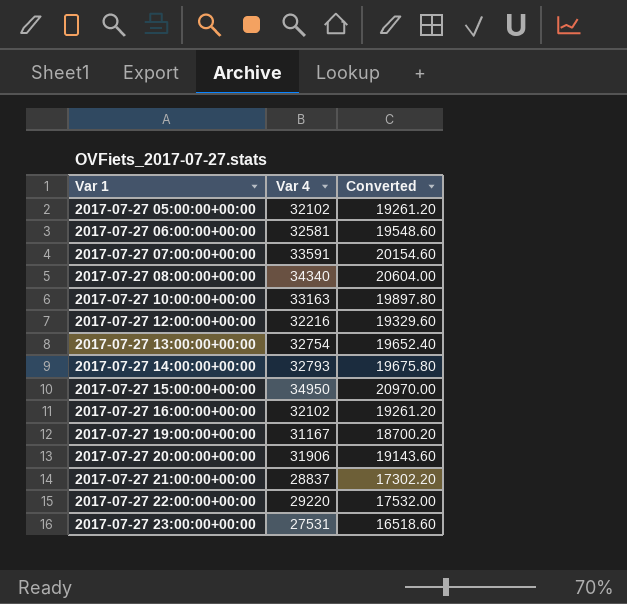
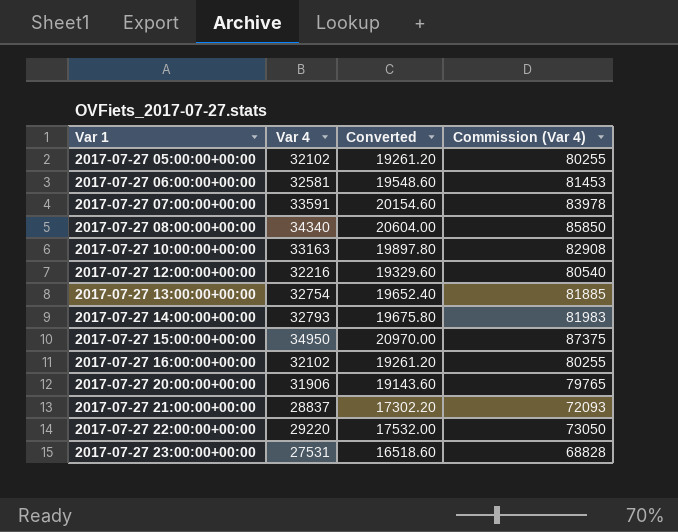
column Commission (Var 4) | formula: none -> [Var 4] * 2.5
row 2017-07-27 19:00:00+00:00: 31167 | 18700.20 -> none

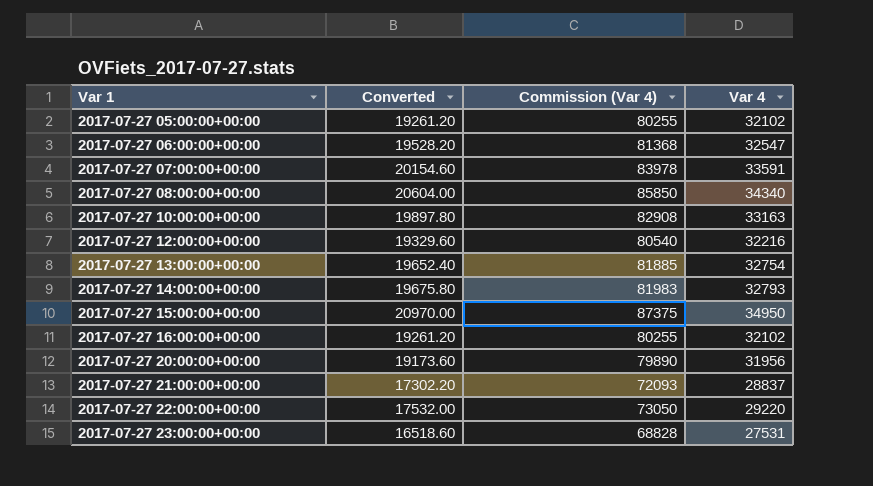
column Var 4 | position: 2 -> 4
2017-07-27 06:00:00+00:00 | Converted: 19548.60 -> 19528.20
2017-07-27 06:00:00+00:00 | Commission (Var 4): 81453 -> 81368
2017-07-27 06:00:00+00:00 | Var 4: 32581 -> 32547
2017-07-27 20:00:00+00:00 | Converted: 19143.60 -> 19173.60
2017-07-27 20:00:00+00:00 | Commission (Var 4): 79765 -> 79890
2017-07-27 20:00:00+00:00 | Var 4: 31906 -> 31956

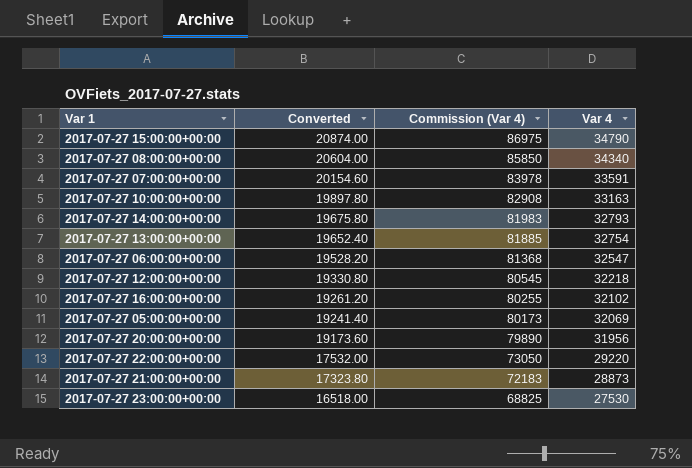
row order: Var 1 ascending -> Converted descending
2017-07-27 15:00:00+00:00 | Converted: 20970.00 -> 20874.00
2017-07-27 15:00:00+00:00 | Commission (Var 4): 87375 -> 86975
2017-07-27 15:00:00+00:00 | Var 4: 34950 -> 34790
2017-07-27 12:00:00+00:00 | Converted: 19329.60 -> 19330.80
2017-07-27 12:00:00+00:00 | Commission (Var 4): 80540 -> 80545
2017-07-27 12:00:00+00:00 | Var 4: 32216 -> 32218
2017-07-27 05:00:00+00:00 | Converted: 19261.20 -> 19241.40
2017-07-27 05:00:00+00:00 | Commission (Var 4): 80255 -> 80173
2017-07-27 05:00:00+00:00 | Var 4: 32102 -> 32069
2017-07-27 21:00:00+00:00 | Converted: 17302.20 -> 17323.80
2017-07-27 21:00:00+00:00 | Commission (Var 4): 72093 -> 72183
2017-07-27 21:00:00+00:00 | Var 4: 28837 -> 28873
2017-07-27 23:00:00+00:00 | Converted: 16518.60 -> 16518.00
2017-07-27 23:00:00+00:00 | Commission (Var 4): 68828 -> 68825
2017-07-27 23:00:00+00:00 | Var 4: 27531 -> 27530

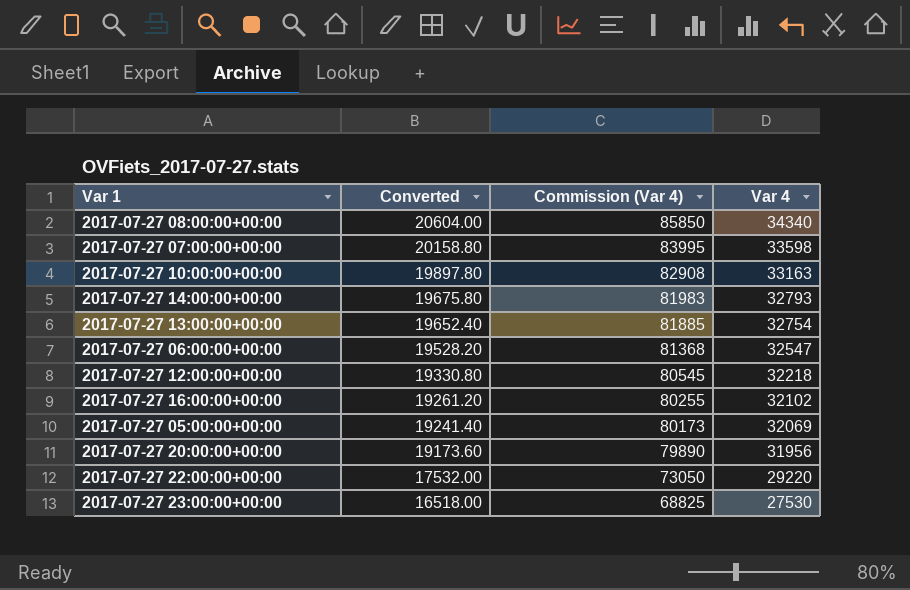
row 2017-07-27 15:00:00+00:00: 20874.00 | 86975 | 34790 -> none
row 2017-07-27 21:00:00+00:00: 17323.80 | 72183 | 28873 -> none
2017-07-27 07:00:00+00:00 | Converted: 20154.60 -> 20158.80
2017-07-27 07:00:00+00:00 | Commission (Var 4): 83978 -> 83995
2017-07-27 07:00:00+00:00 | Var 4: 33591 -> 33598

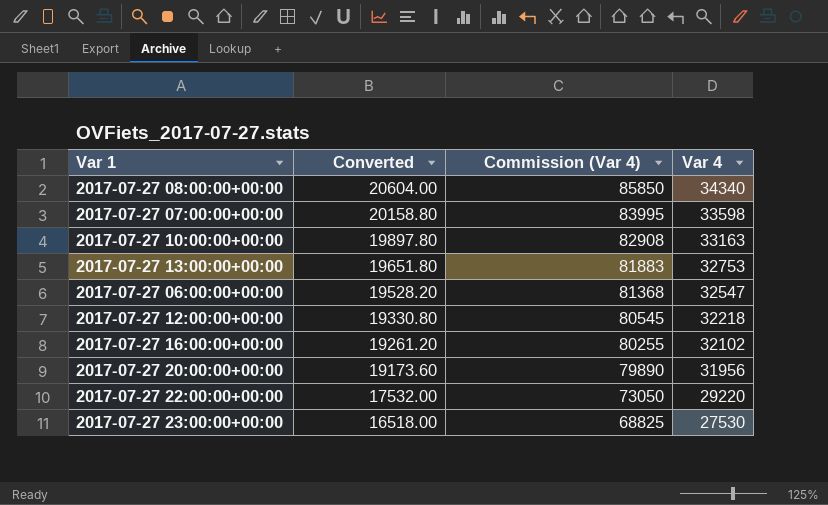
row 2017-07-27 14:00:00+00:00: 19675.80 | 81983 | 32793 -> none
row 2017-07-27 05:00:00+00:00: 19241.40 | 80173 | 32069 -> none
2017-07-27 13:00:00+00:00 | Converted: 19652.40 -> 19651.80
2017-07-27 13:00:00+00:00 | Commission (Var 4): 81885 -> 81883
2017-07-27 13:00:00+00:00 | Var 4: 32754 -> 32753

